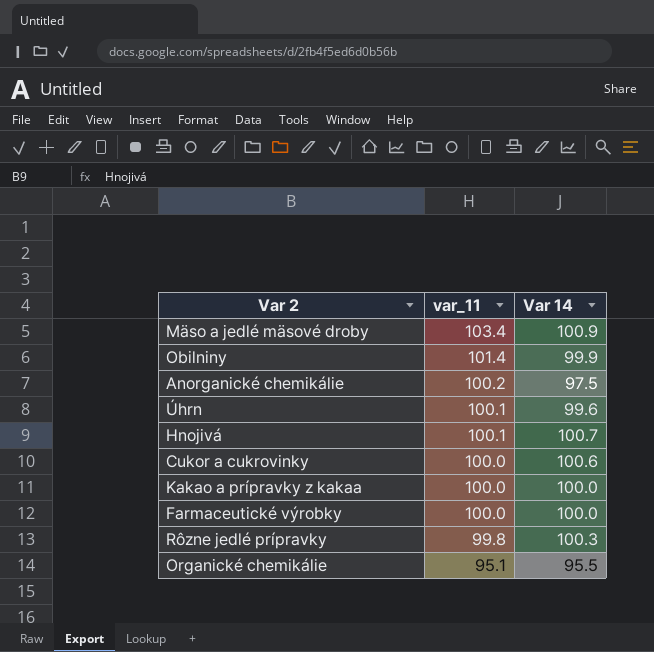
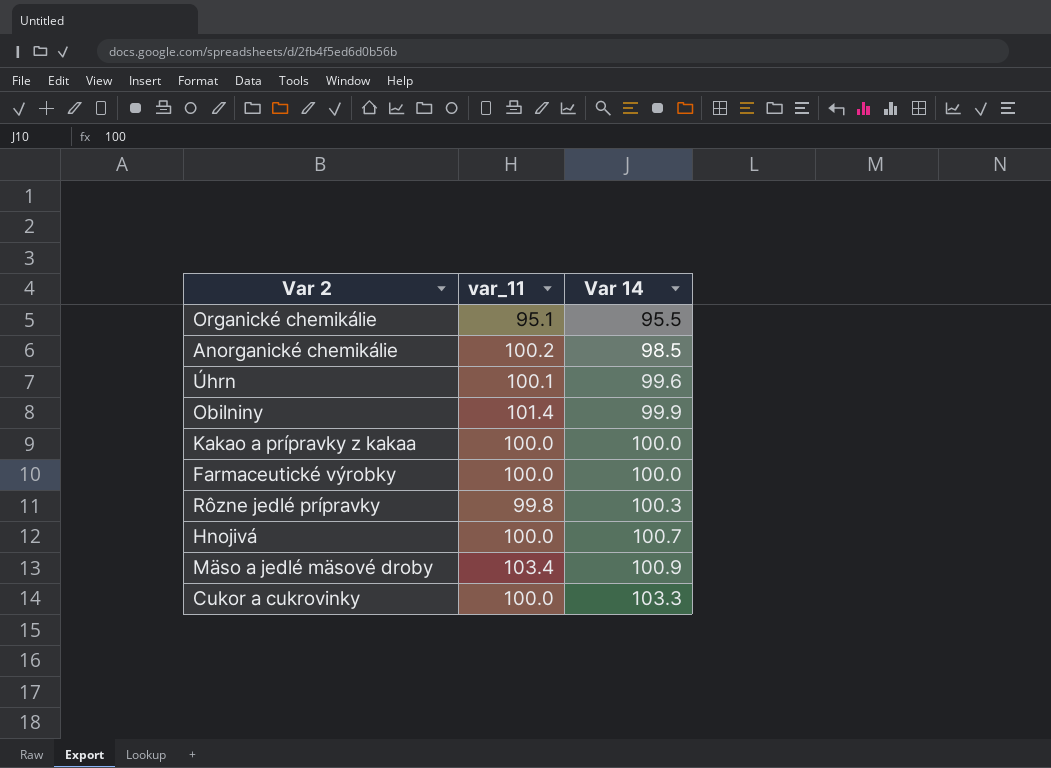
row order: var_11 descending -> Var 14 ascending
Anorganické chemikálie | Var 14: 97.5 -> 98.5
Hnojivá | var_11: 100.1 -> 100.0
Cukor a cukrovinky | Var 14: 100.6 -> 103.3

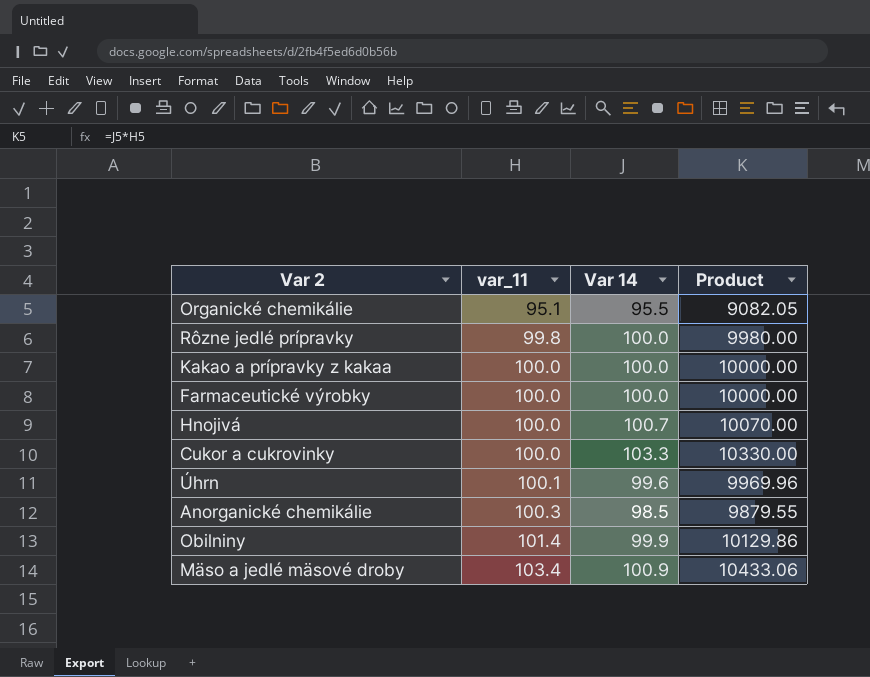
row order: Var 14 ascending -> var_11 ascending
column Product | formula: none -> [var_11] * [Var 14]
Rôzne jedlé prípravky | Var 14: 100.3 -> 100.0
Anorganické chemikálie | var_11: 100.2 -> 100.3

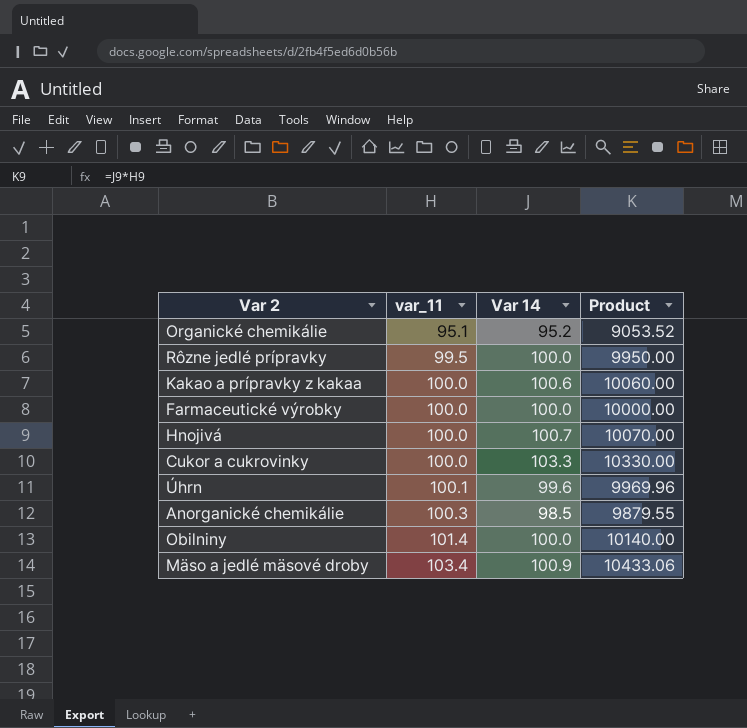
Organické chemikálie | Var 14: 95.5 -> 95.2
Organické chemikálie | Product: 9082.05 -> 9053.52
Rôzne jedlé prípravky | var_11: 99.8 -> 99.5
Rôzne jedlé prípravky | Product: 9980.00 -> 9950.00
Kakao a prípravky z kakaa | Var 14: 100.0 -> 100.6
Kakao a prípravky z kakaa | Product: 10000.00 -> 10060.00
Obilniny | Var 14: 99.9 -> 100.0
Obilniny | Product: 10129.86 -> 10140.00

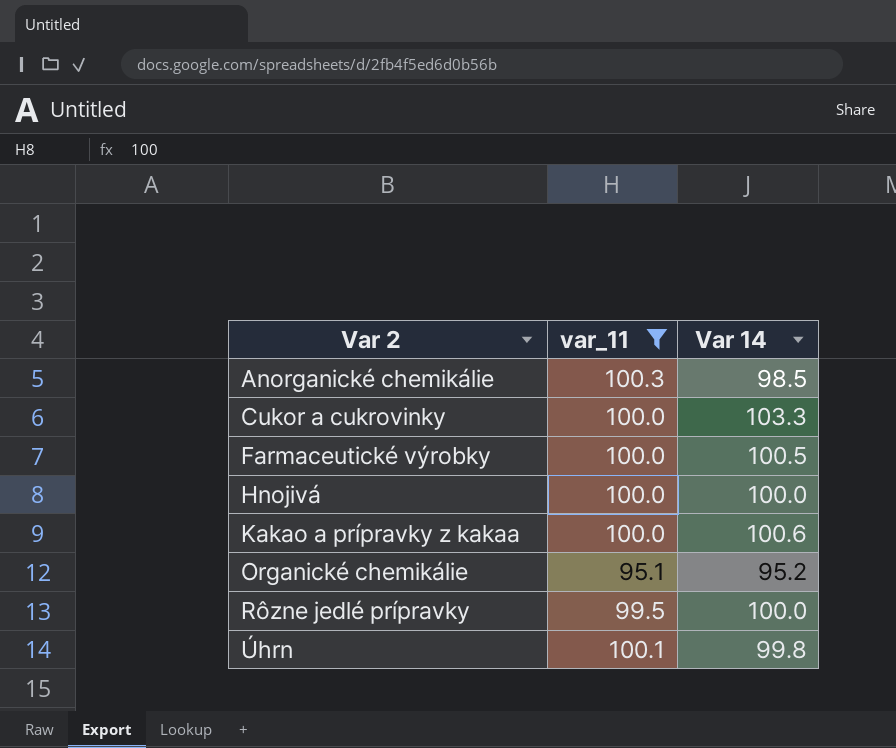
filter: none -> var_11 <= 100.3
row order: var_11 ascending -> Var 2 ascending
column Product | formula: [var_11] * [Var 14] -> none
Farmaceutické výrobky | Var 14: 100.0 -> 100.5
Hnojivá | Var 14: 100.7 -> 100.0
Úhrn | Var 14: 99.6 -> 99.8

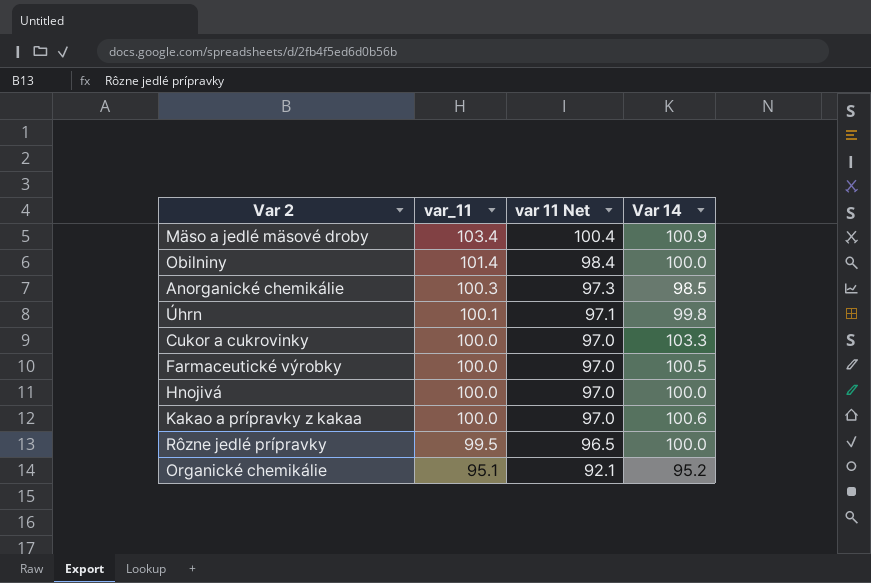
filter: var_11 <= 100.3 -> none
row order: Var 2 ascending -> var_11 descending
column var 11 Net | formula: none -> [var_11] - 3

